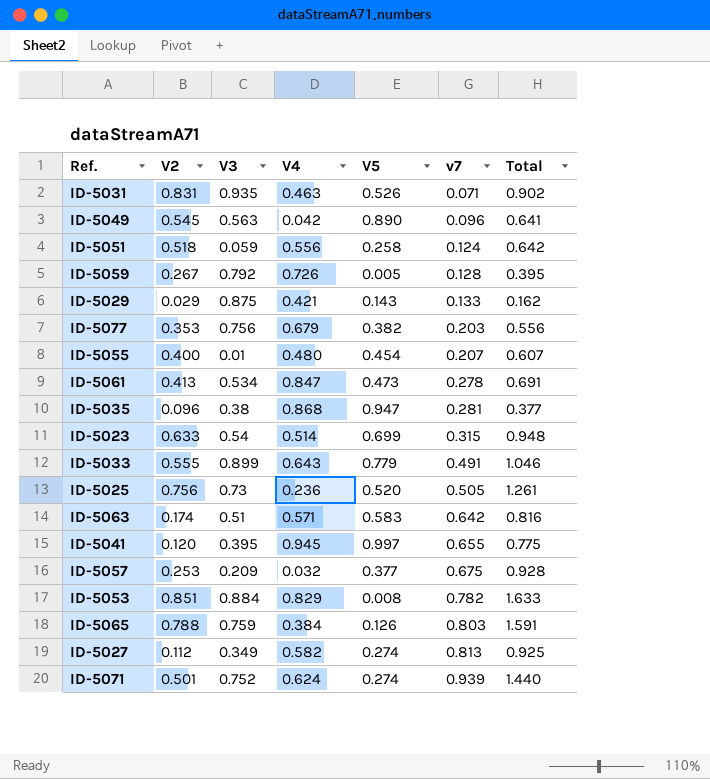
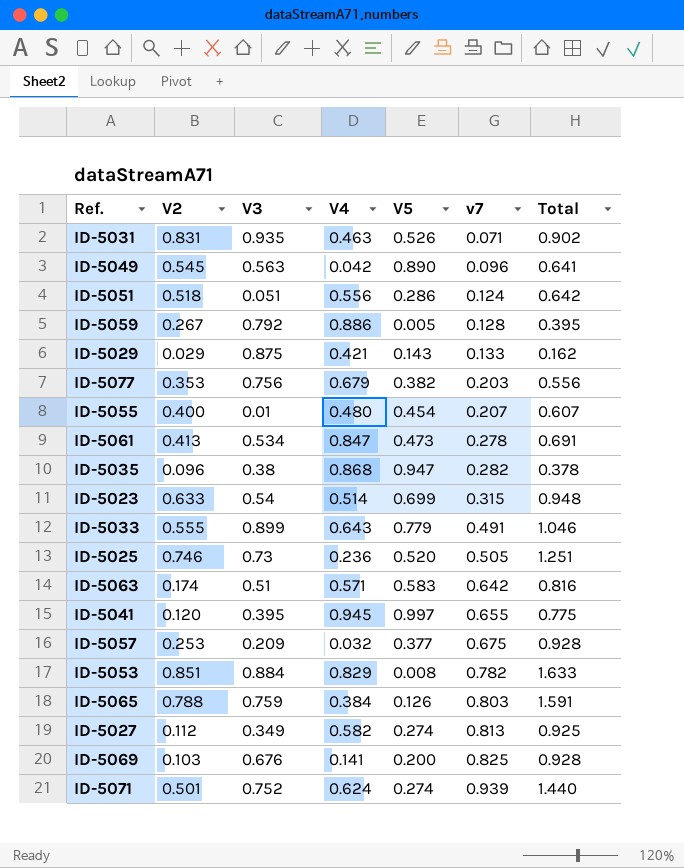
ID-5051 | V3: 0.059 -> 0.051
ID-5051 | V5: 0.258 -> 0.286
ID-5059 | V4: 0.726 -> 0.886
ID-5035 | v7: 0.281 -> 0.282
ID-5035 | Total: 0.377 -> 0.378
ID-5025 | V2: 0.756 -> 0.746
ID-5025 | Total: 1.261 -> 1.251
row ID-5069: none -> 0.103 | 0.676 | 0.141 | 0.200 | 0.825 | 0.928

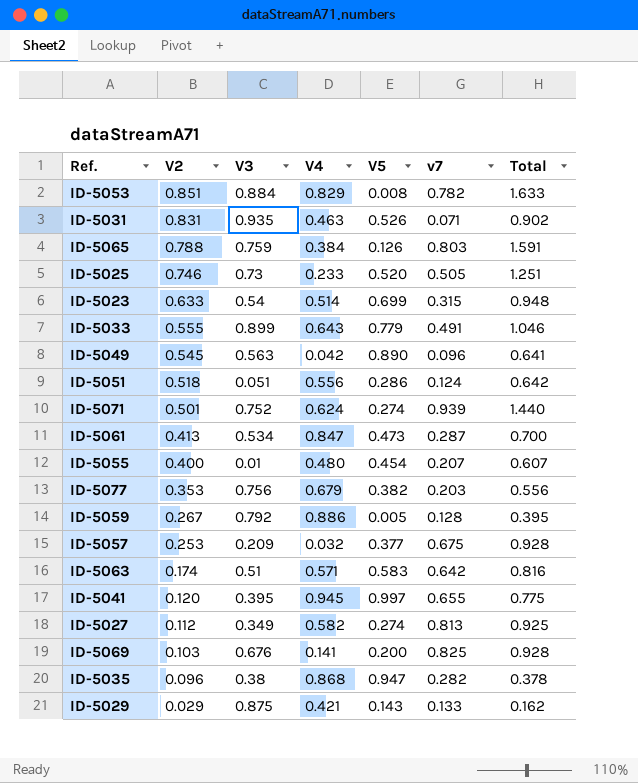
row order: v7 ascending -> V2 descending
ID-5025 | V4: 0.236 -> 0.233
ID-5061 | v7: 0.278 -> 0.287
ID-5061 | Total: 0.691 -> 0.700

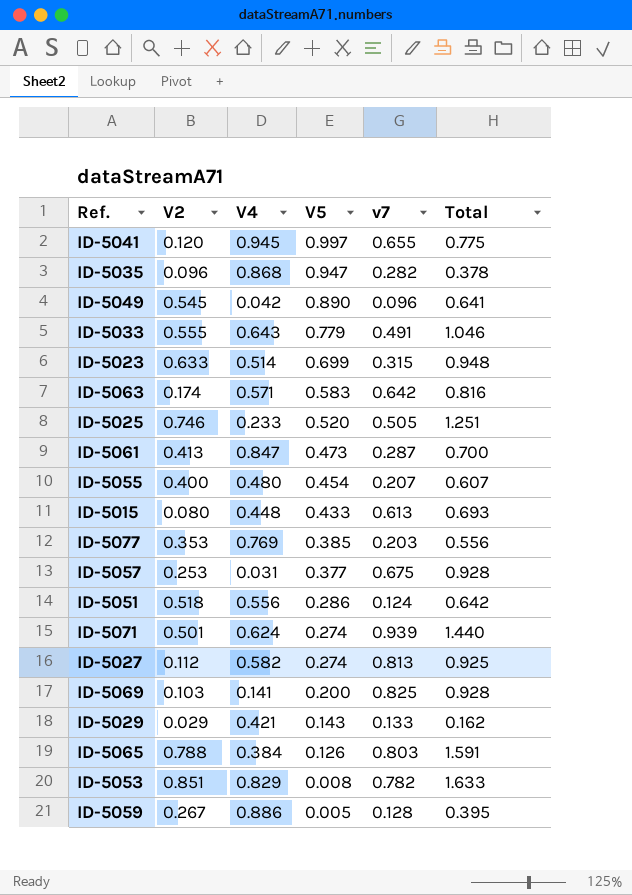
row order: V2 descending -> V5 descending
column V3 | position: 3 -> none
row ID-5031: 0.831 | 0.935 | 0.463 | 0.526 | 0.071 | 0.902 -> none
row ID-5015: none -> 0.080 | 0.448 | 0.433 | 0.613 | 0.693
ID-5077 | V4: 0.679 -> 0.769
ID-5077 | V5: 0.382 -> 0.385
ID-5057 | V4: 0.032 -> 0.031

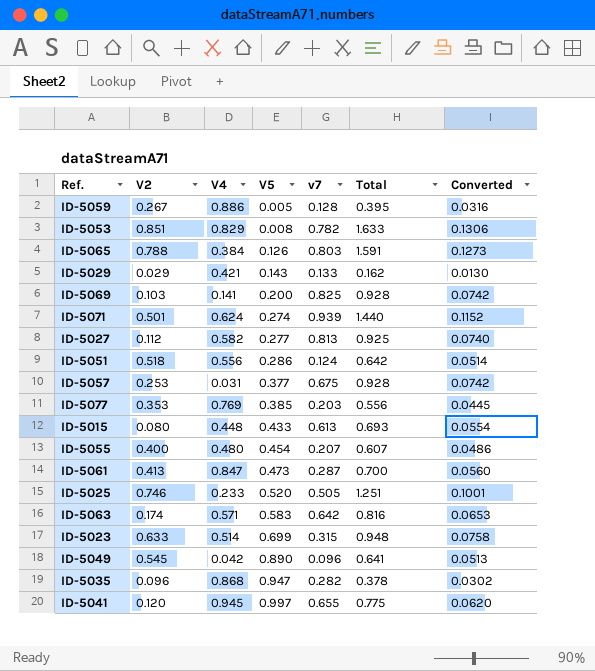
row order: V5 descending -> V5 ascending
column Converted | formula: none -> [Total] * 0.08
row ID-5033: 0.555 | 0.643 | 0.779 | 0.491 | 1.046 -> none
ID-5027 | V5: 0.274 -> 0.277

